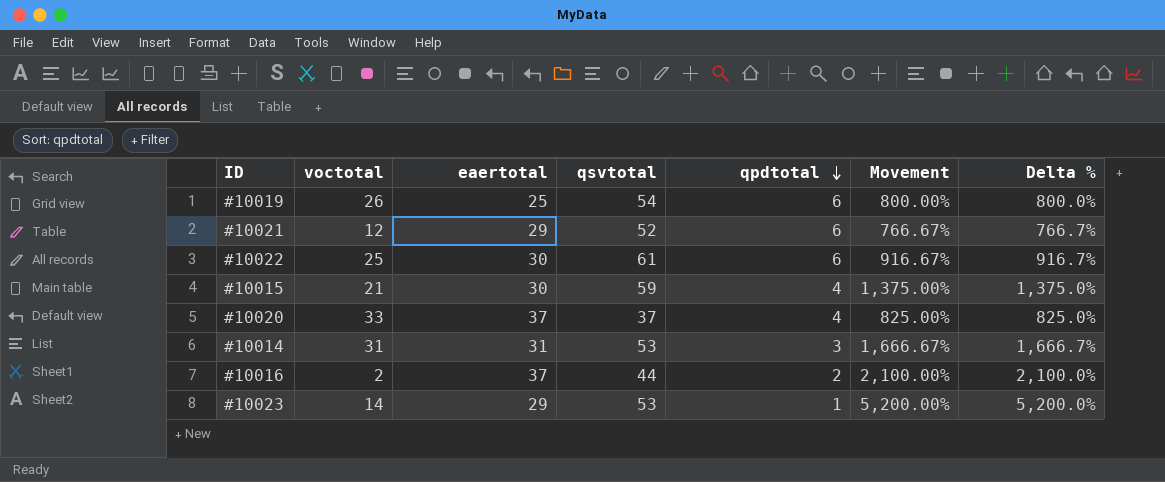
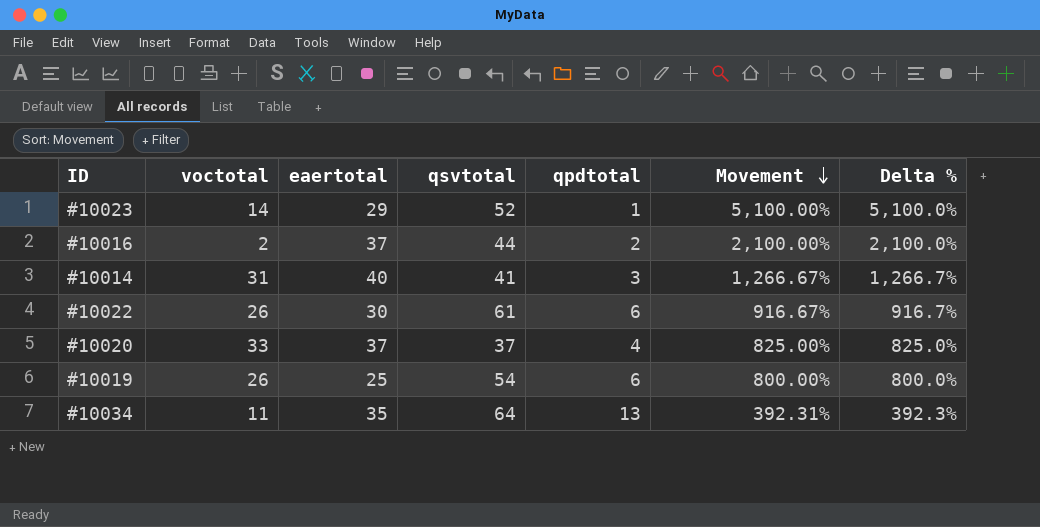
row order: qpdtotal descending -> Movement descending
row #10021: 12 | 29 | 52 | 6 | 766.67% | 766.7% -> none
row #10015: 21 | 30 | 59 | 4 | 1,375.00% | 1,375.0% -> none
#10023 | qsvtotal: 53 -> 52
#10023 | Movement: 5,200.00% -> 5,100.00%
#10023 | Delta %: 5,200.0% -> 5,100.0%
#10014 | eaertotal: 31 -> 40
#10014 | qsvtotal: 53 -> 41
#10014 | Movement: 1,666.67% -> 1,266.67%
#10014 | Delta %: 1,666.7% -> 1,266.7%
#10022 | voctotal: 25 -> 26
row #10034: none -> 11 | 35 | 64 | 13 | 392.31% | 392.3%

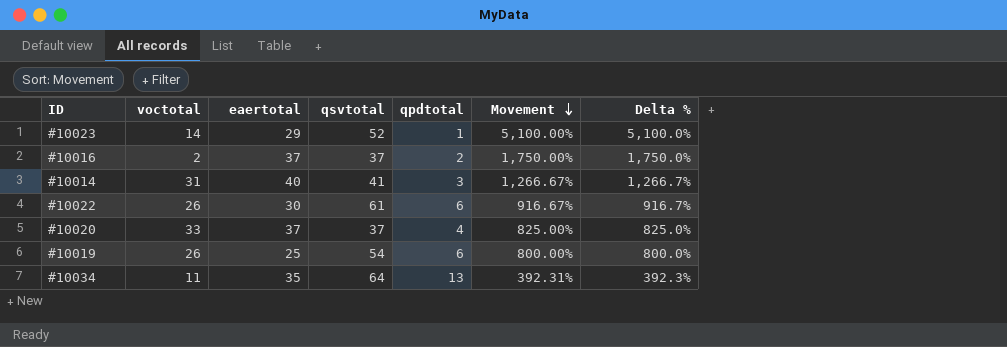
#10016 | qsvtotal: 44 -> 37
#10016 | Movement: 2,100.00% -> 1,750.00%
#10016 | Delta %: 2,100.0% -> 1,750.0%

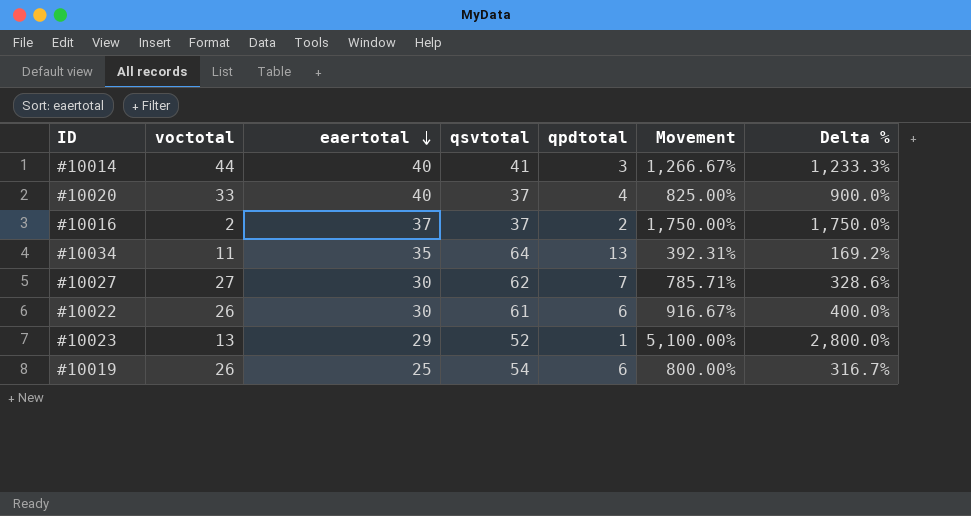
row order: Movement descending -> eaertotal descending
column Delta % | formula: ([qsvtotal] - [qpdtotal]) / [qpdtotal] -> ([eaertotal] - [qpdtotal]) / [qpdtotal]
#10014 | voctotal: 31 -> 44
#10020 | eaertotal: 37 -> 40
row #10027: none -> 27 | 30 | 62 | 7 | 785.71% | 328.6%
#10023 | voctotal: 14 -> 13

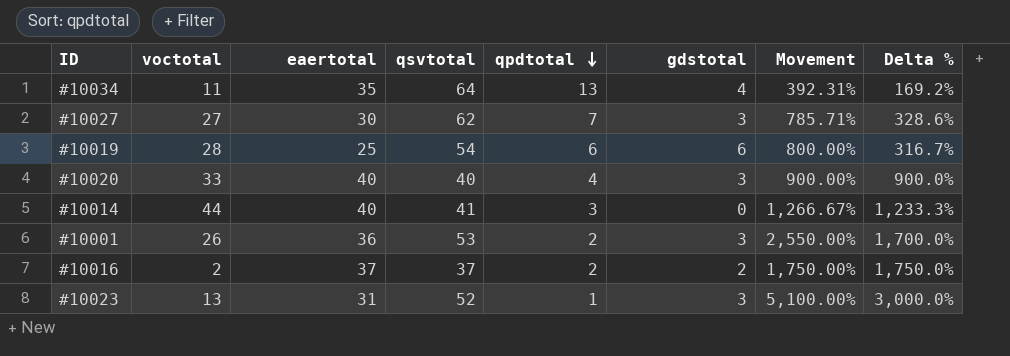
row order: eaertotal descending -> qpdtotal descending
column gdstotal | position: none -> 6
row #10022: 26 | 30 | 61 | 6 | 916.67% | 400.0% -> none
#10019 | voctotal: 26 -> 28
#10020 | qsvtotal: 37 -> 40
#10020 | Movement: 825.00% -> 900.00%
row #10001: none -> 26 | 36 | 53 | 2 | 3 | 2,550.00% | 1,700.0%
#10023 | eaertotal: 29 -> 31
#10023 | Delta %: 2,800.0% -> 3,000.0%

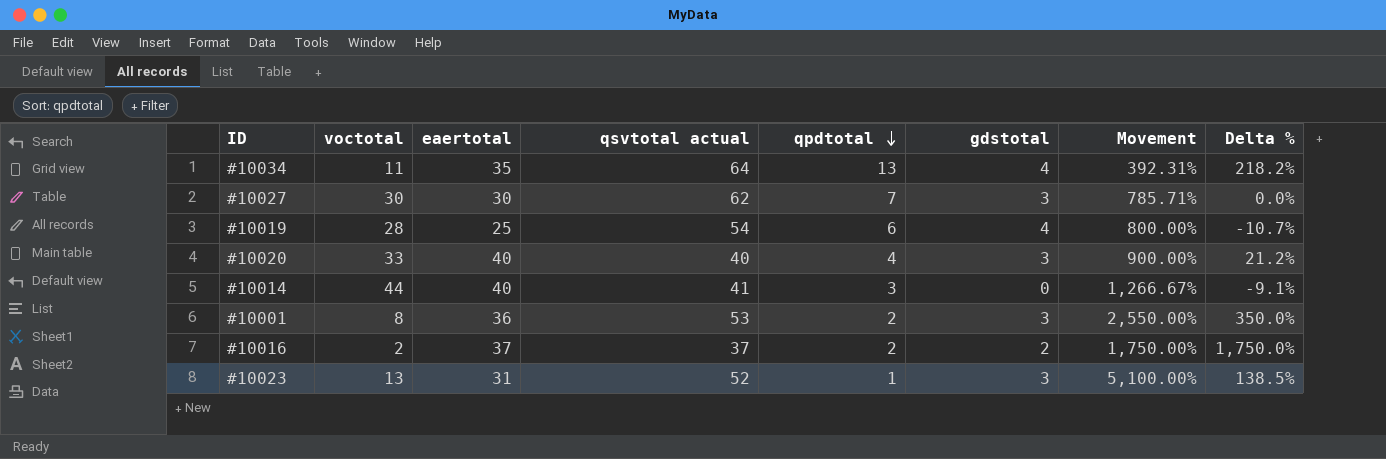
column name: qsvtotal -> qsvtotal actual
column Delta % | formula: ([eaertotal] - [qpdtotal]) / [qpdtotal] -> ([eaertotal] - [voctotal]) / [voctotal]
#10027 | voctotal: 27 -> 30
#10019 | gdstotal: 6 -> 4
#10001 | voctotal: 26 -> 8

